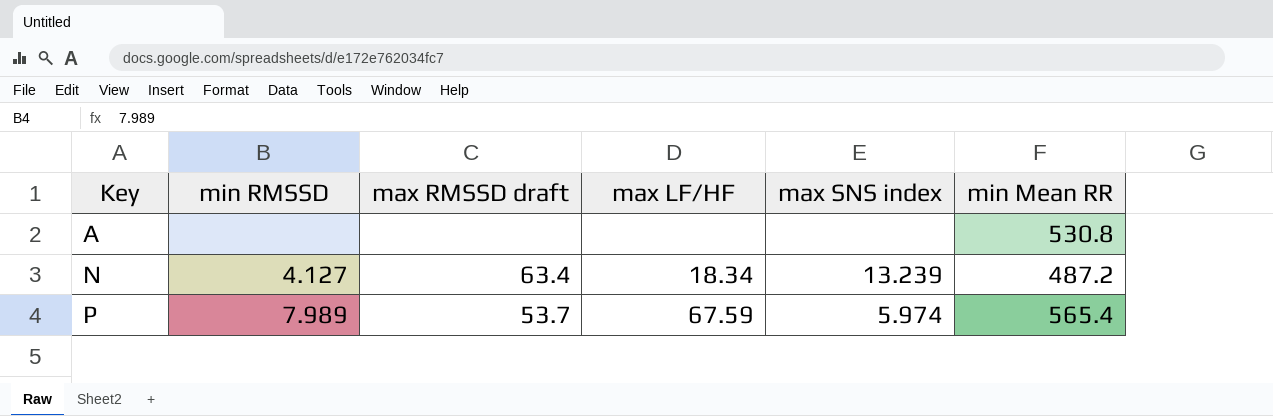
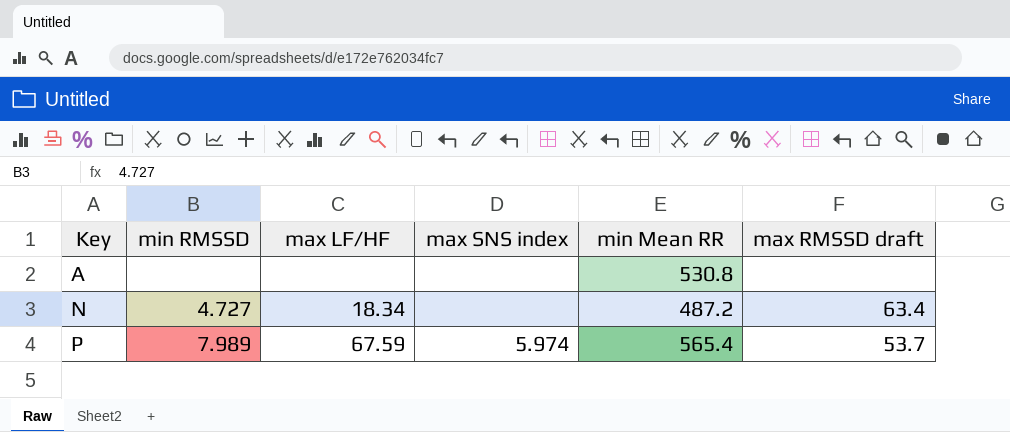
column max RMSSD draft | position: 3 -> 6
N | min RMSSD: 4.127 -> 4.727
N | max SNS index: 13.239 -> none

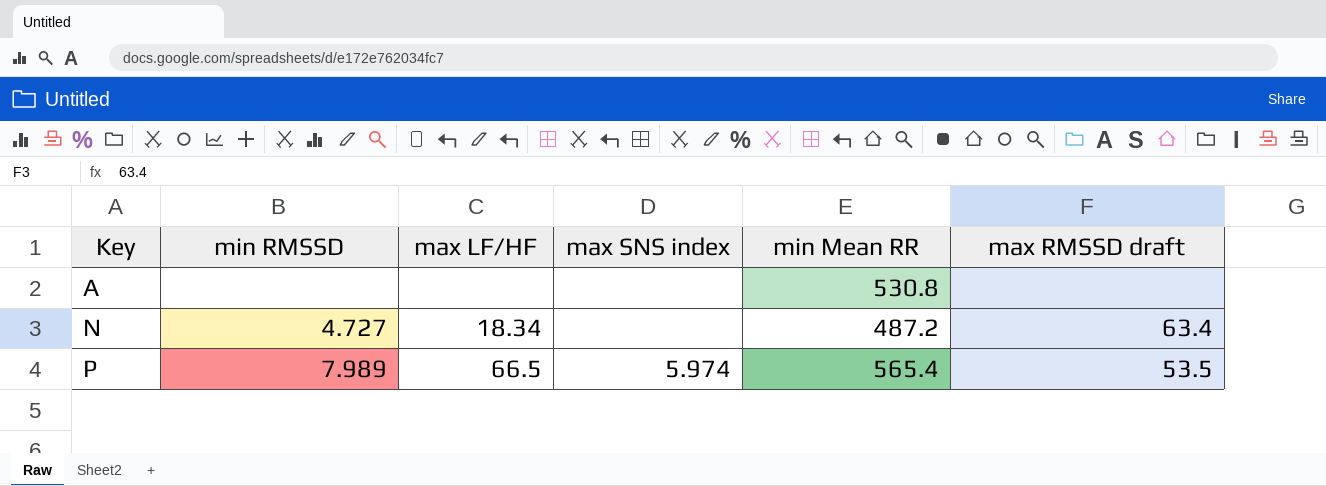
P | max LF/HF: 67.59 -> 66.5
P | max RMSSD draft: 53.7 -> 53.5

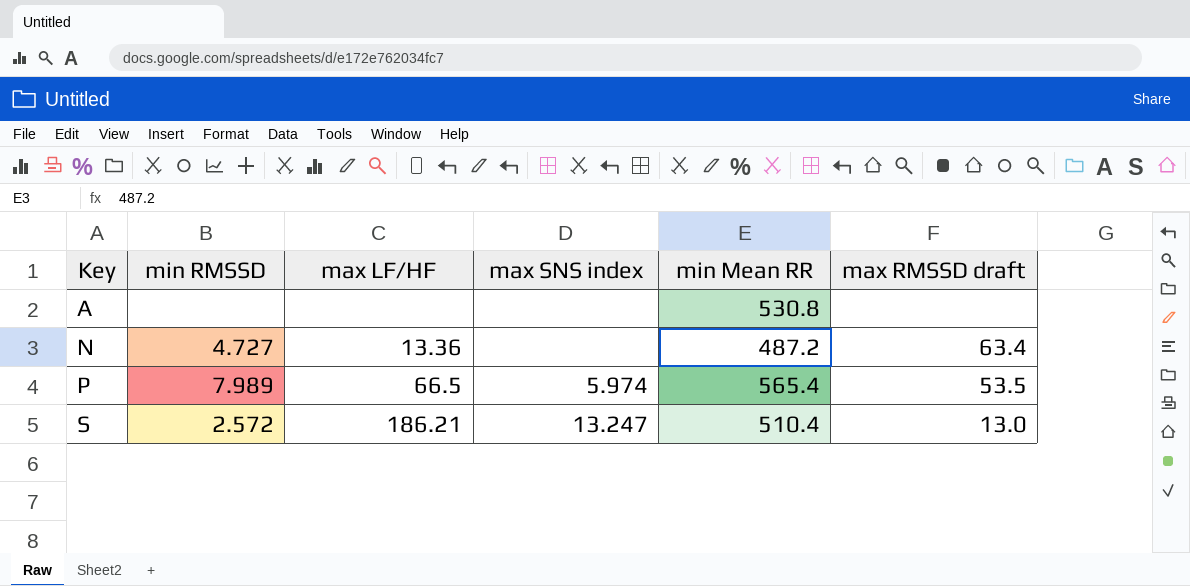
N | max LF/HF: 18.34 -> 13.36
row S: none -> 2.572 | 186.21 | 13.247 | 510.4 | 13.0

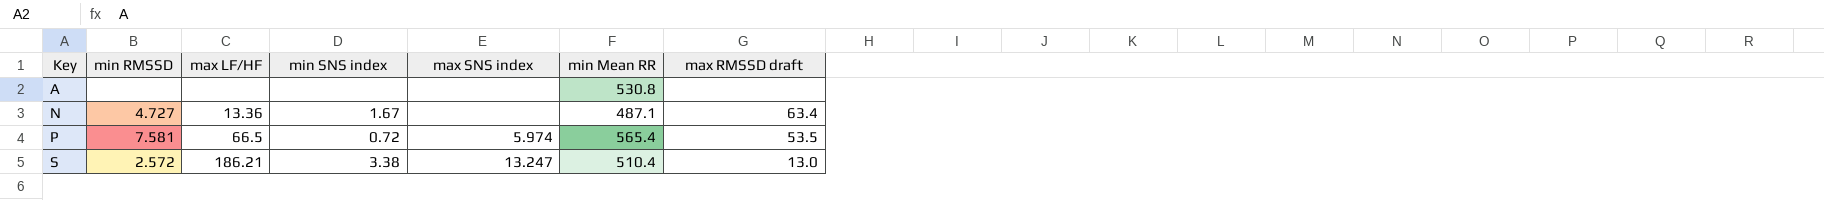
column min SNS index | position: none -> 4
N | min Mean RR: 487.2 -> 487.1
P | min RMSSD: 7.989 -> 7.581

